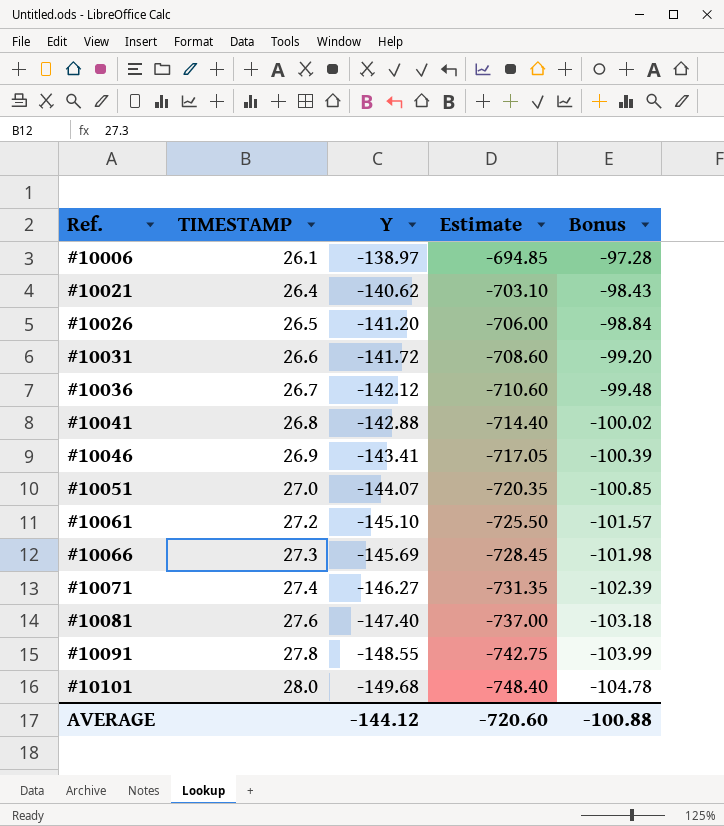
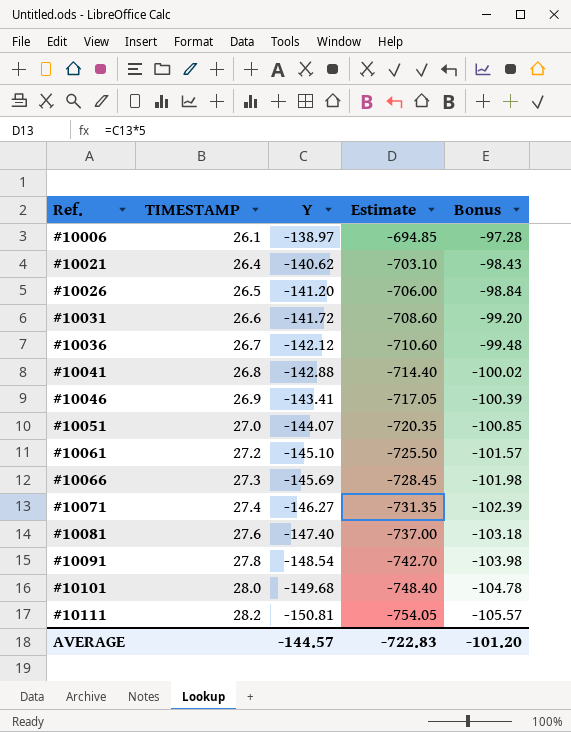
#10091 | Y: -148.55 -> -148.54
#10091 | Estimate: -742.75 -> -742.70
#10091 | Bonus: -103.99 -> -103.98
row #10111: none -> 28.2 | -150.81 | -754.05 | -105.57
AVERAGE | Y: -144.12 -> -144.57
AVERAGE | Estimate: -720.60 -> -722.83
AVERAGE | Bonus: -100.88 -> -101.20

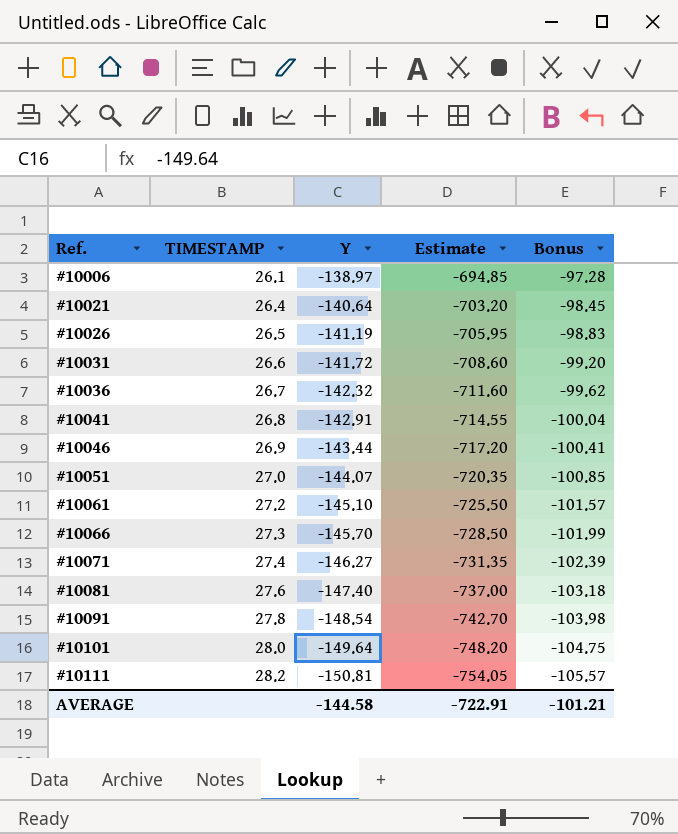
#10021 | Y: -140.62 -> -140.64
#10021 | Estimate: -703.10 -> -703.20
#10021 | Bonus: -98.43 -> -98.45
#10026 | Y: -141.20 -> -141.19
#10026 | Estimate: -706.00 -> -705.95
#10026 | Bonus: -98.84 -> -98.83
#10036 | Y: -142.12 -> -142.32
#10036 | Estimate: -710.60 -> -711.60
#10036 | Bonus: -99.48 -> -99.62
#10041 | Y: -142.88 -> -142.91
#10041 | Estimate: -714.40 -> -714.55
#10041 | Bonus: -100.02 -> -100.04
#10046 | Y: -143.41 -> -143.44
#10046 | Estimate: -717.05 -> -717.20
#10046 | Bonus: -100.39 -> -100.41
#10066 | Y: -145.69 -> -145.70
#10066 | Estimate: -728.45 -> -728.50
#10066 | Bonus: -101.98 -> -101.99
#10101 | Y: -149.68 -> -149.64
#10101 | Estimate: -748.40 -> -748.20
#10101 | Bonus: -104.78 -> -104.75
AVERAGE | Y: -144.57 -> -144.58
AVERAGE | Estimate: -722.83 -> -722.91
AVERAGE | Bonus: -101.20 -> -101.21

